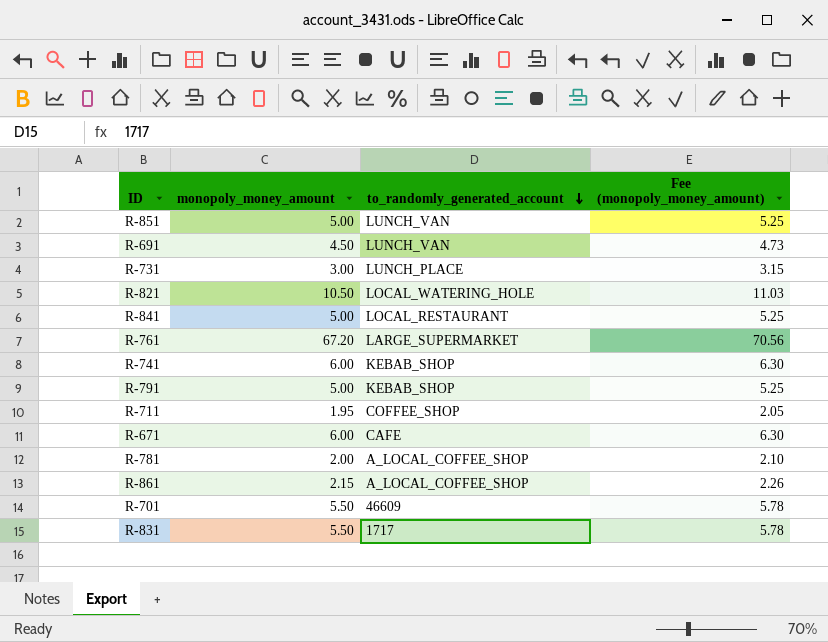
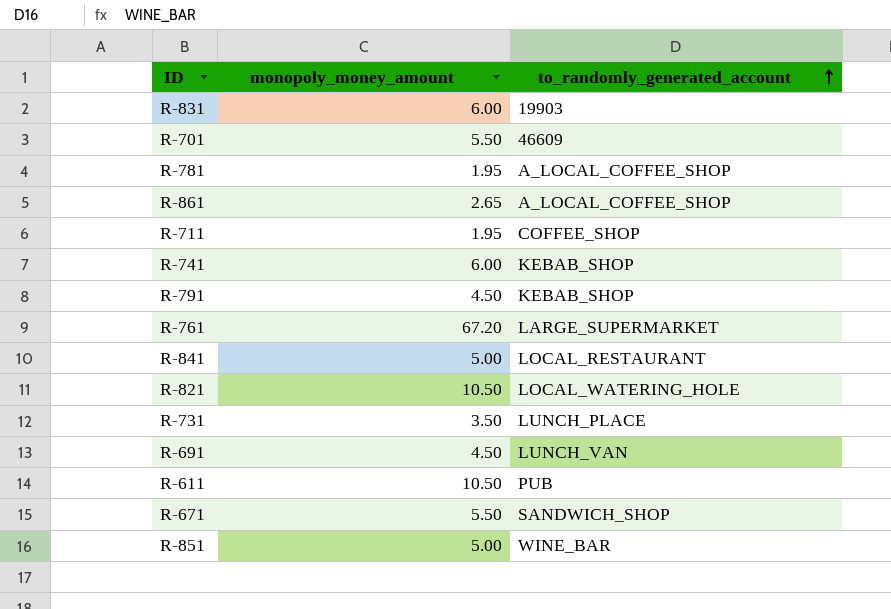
row order: to_randomly_generated_account descending -> to_randomly_generated_account ascending
column Fee (monopoly_money_amount) | formula: [monopoly_money_amount] * 1.05 -> none
R-831 | monopoly_money_amount: 5.50 -> 6.00
R-831 | to_randomly_generated_account: 1717 -> 19903
R-781 | monopoly_money_amount: 2.00 -> 1.95
R-861 | monopoly_money_amount: 2.15 -> 2.65
R-791 | monopoly_money_amount: 5.00 -> 4.50
R-731 | monopoly_money_amount: 3.00 -> 3.50
row R-611: none -> 10.50 | PUB
R-671 | monopoly_money_amount: 6.00 -> 5.50
R-671 | to_randomly_generated_account: CAFE -> SANDWICH_SHOP
R-851 | to_randomly_generated_account: LUNCH_VAN -> WINE_BAR

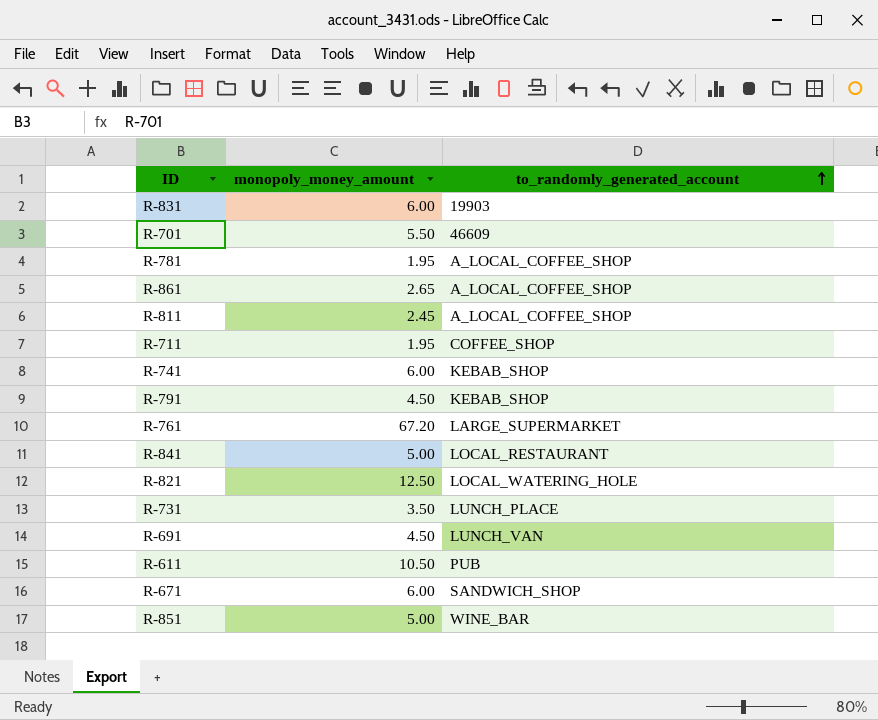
row R-811: none -> 2.45 | A_LOCAL_COFFEE_SHOP
R-821 | monopoly_money_amount: 10.50 -> 12.50
R-671 | monopoly_money_amount: 5.50 -> 6.00

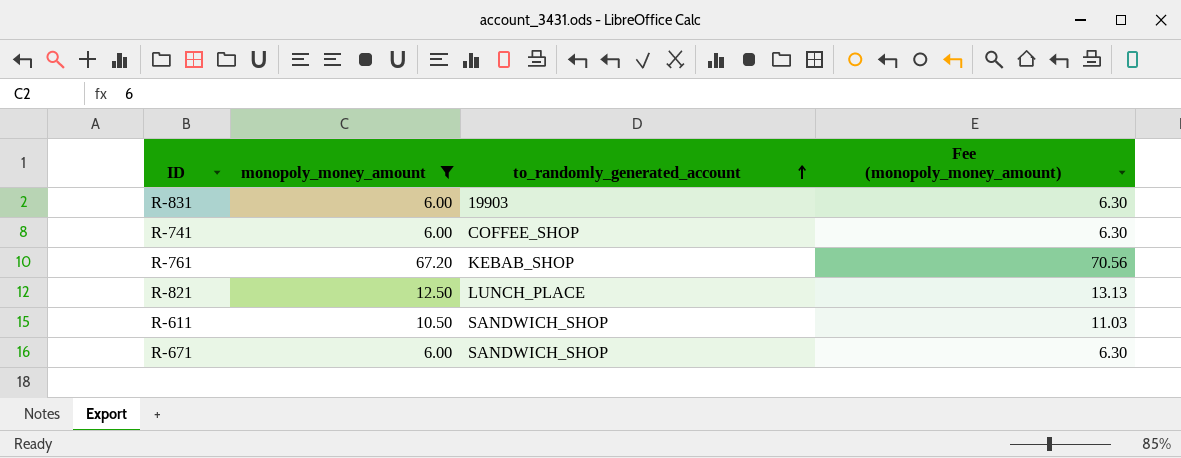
filter: none -> monopoly_money_amount >= 6.00
column Fee (monopoly_money_amount) | formula: none -> [monopoly_money_amount] * 1.05
R-741 | to_randomly_generated_account: KEBAB_SHOP -> COFFEE_SHOP
R-761 | to_randomly_generated_account: LARGE_SUPERMARKET -> KEBAB_SHOP
R-821 | to_randomly_generated_account: LOCAL_WATERING_HOLE -> LUNCH_PLACE
R-611 | to_randomly_generated_account: PUB -> SANDWICH_SHOP

